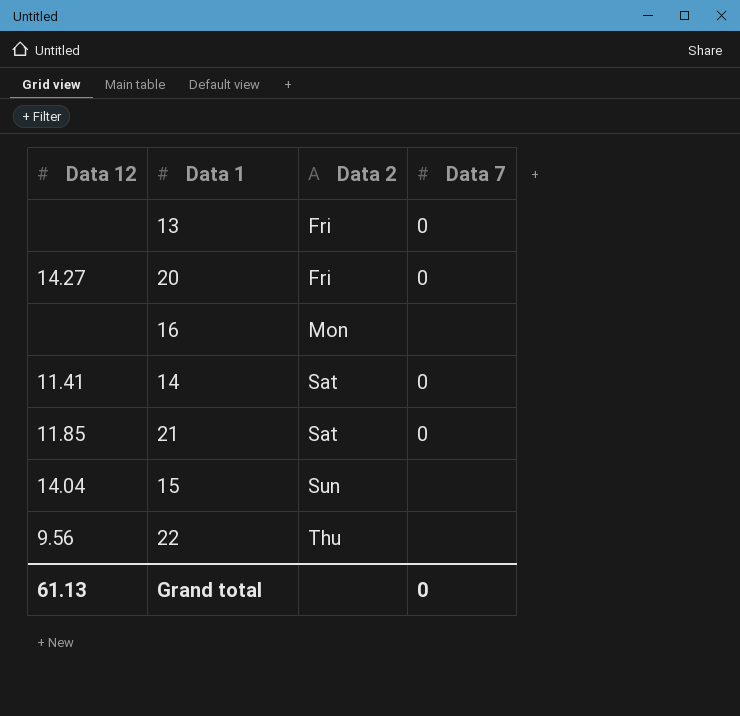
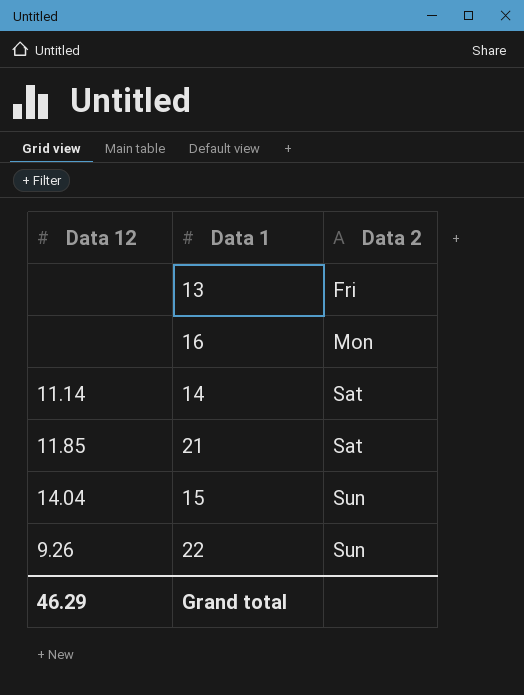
column Data 7 | position: 4 -> none
row 20: 14.27 | Fri | 0 -> none
14 | Data 12: 11.41 -> 11.14
22 | Data 12: 9.56 -> 9.26
22 | Data 2: Thu -> Sun
Grand total | Data 12: 61.13 -> 46.29

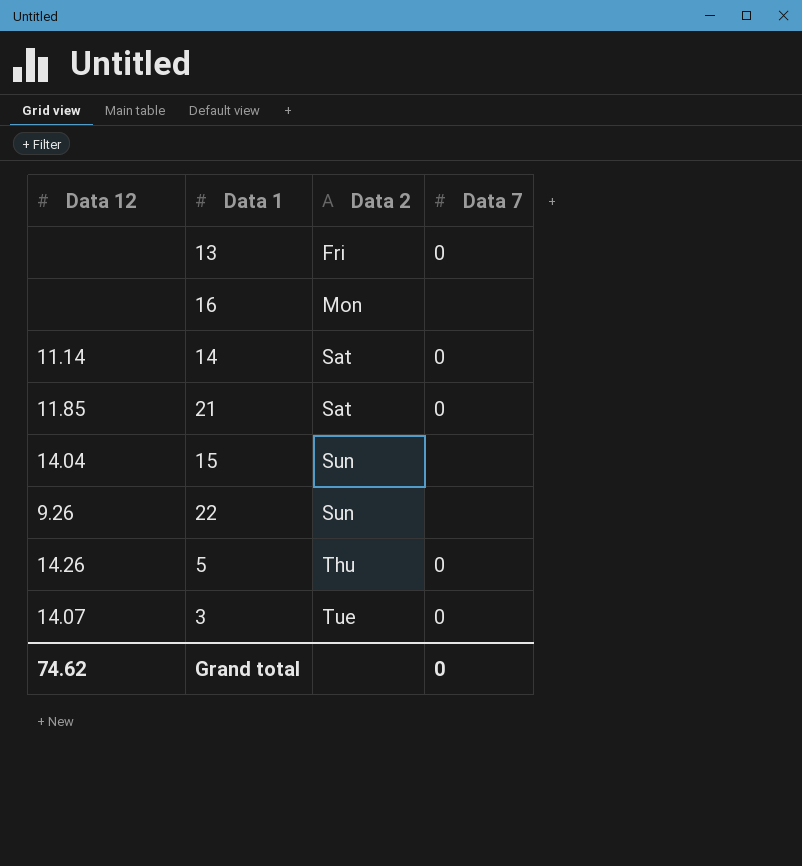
column Data 7 | position: none -> 4
row 5: none -> 14.26 | Thu | 0
row 3: none -> 14.07 | Tue | 0
Grand total | Data 12: 46.29 -> 74.62

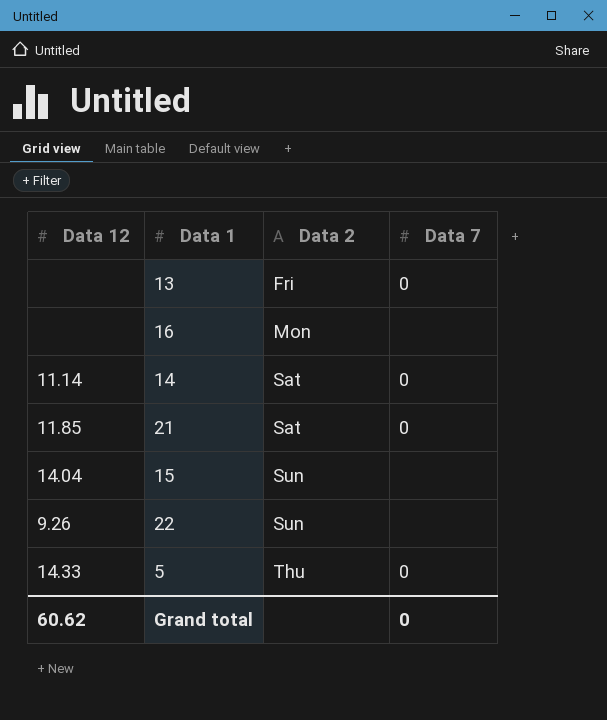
row 3: 14.07 | Tue | 0 -> none
5 | Data 12: 14.26 -> 14.33
Grand total | Data 12: 74.62 -> 60.62

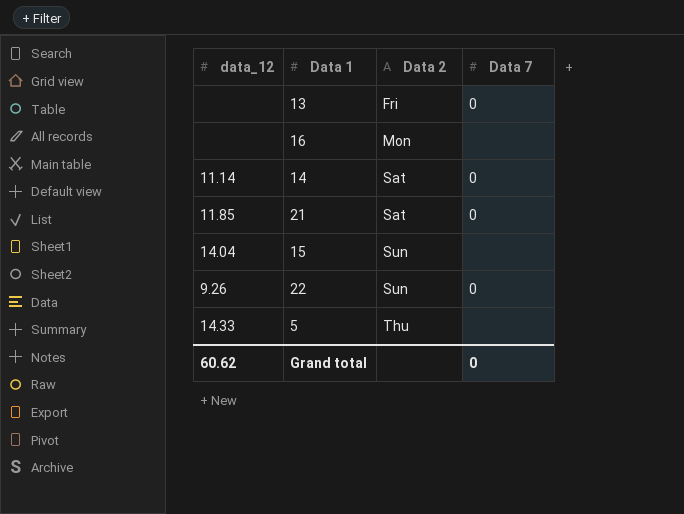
column name: Data 12 -> data_12
22 | Data 7: none -> 0
5 | Data 7: 0 -> none

